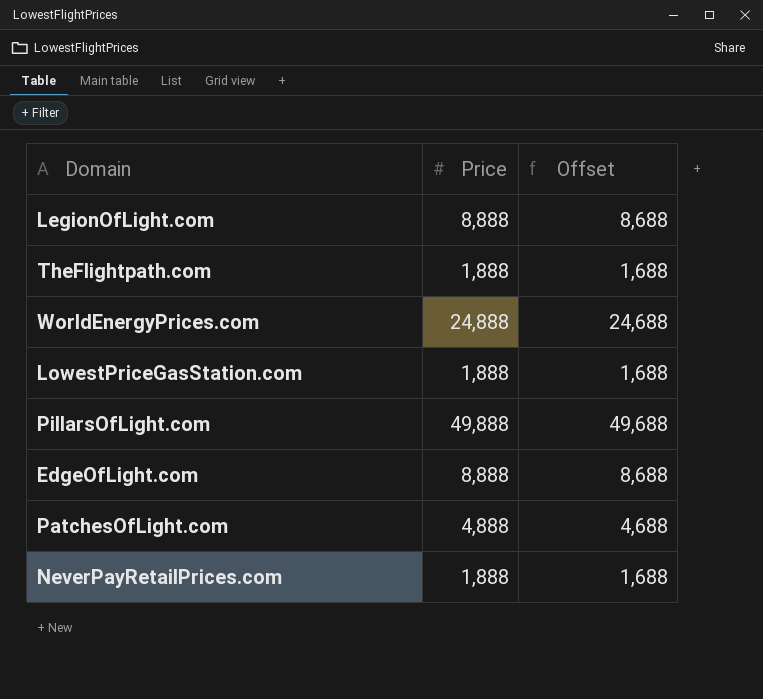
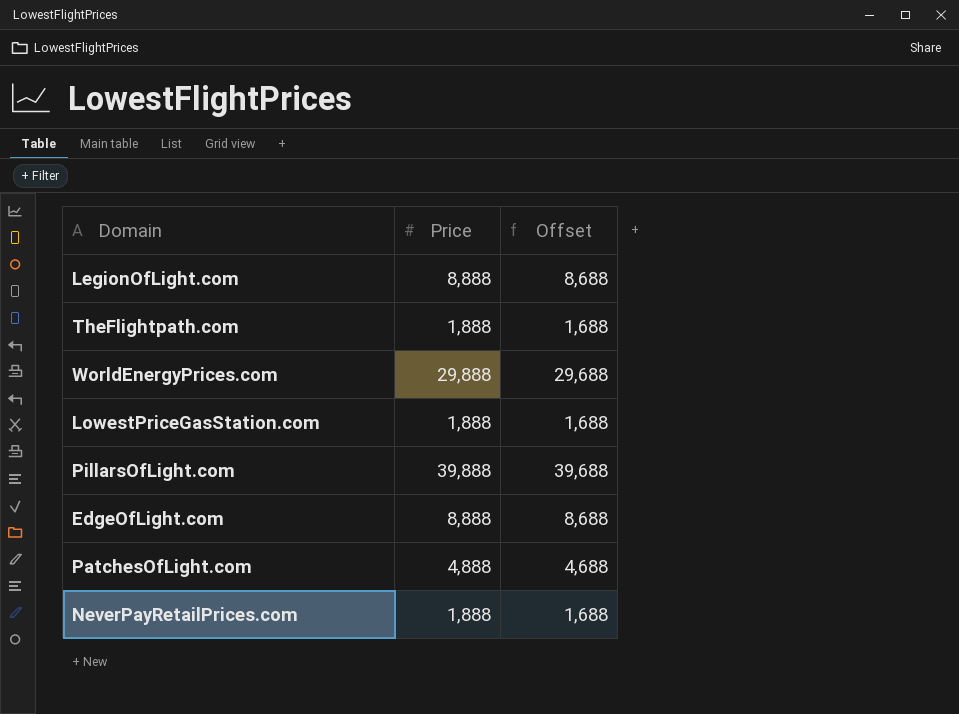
WorldEnergyPrices.com | Price: 24,888 -> 29,888
WorldEnergyPrices.com | Offset: 24,688 -> 29,688
PillarsOfLight.com | Price: 49,888 -> 39,888
PillarsOfLight.com | Offset: 49,688 -> 39,688

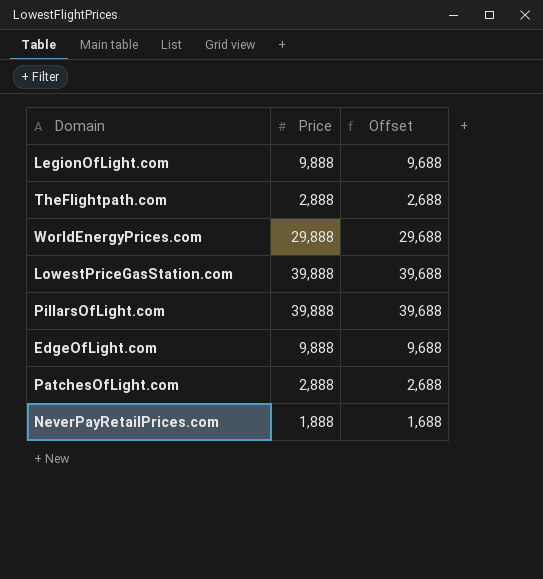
LegionOfLight.com | Price: 8,888 -> 9,888
LegionOfLight.com | Offset: 8,688 -> 9,688
TheFlightpath.com | Price: 1,888 -> 2,888
TheFlightpath.com | Offset: 1,688 -> 2,688
LowestPriceGasStation.com | Price: 1,888 -> 39,888
LowestPriceGasStation.com | Offset: 1,688 -> 39,688
EdgeOfLight.com | Price: 8,888 -> 9,888
EdgeOfLight.com | Offset: 8,688 -> 9,688
PatchesOfLight.com | Price: 4,888 -> 2,888
PatchesOfLight.com | Offset: 4,688 -> 2,688

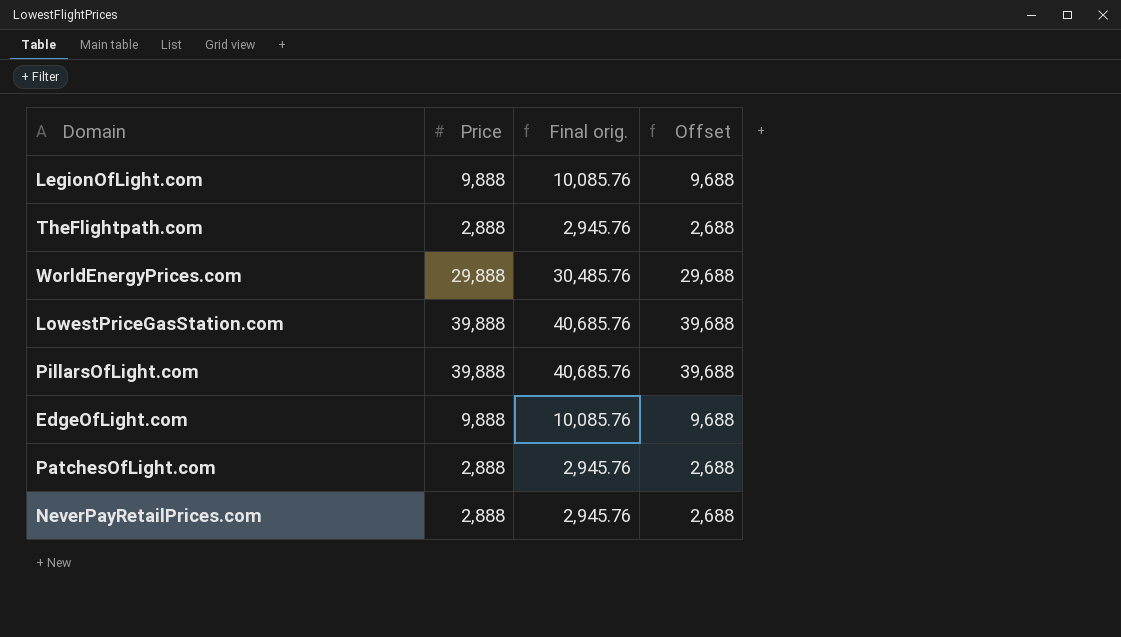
column Final orig. | formula: none -> [Price] * 1.02
NeverPayRetailPrices.com | Price: 1,888 -> 2,888
NeverPayRetailPrices.com | Offset: 1,688 -> 2,688

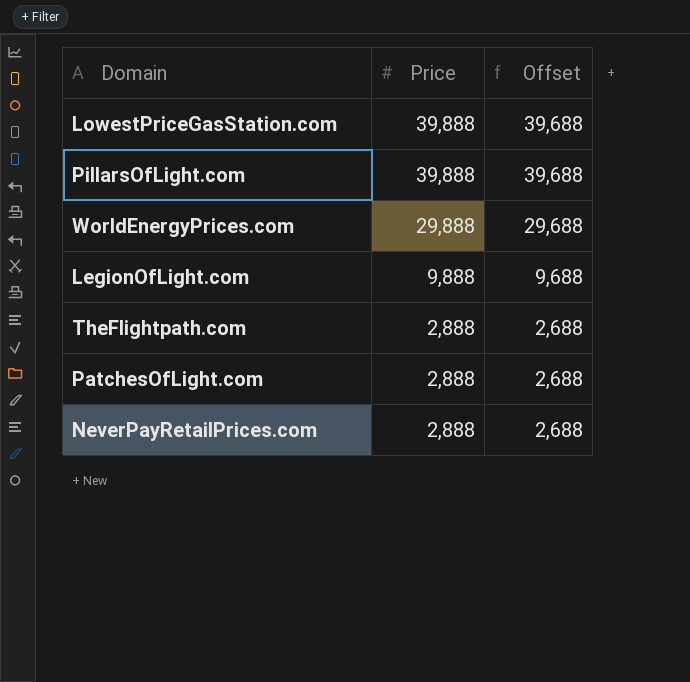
row order: none -> Price descending
column Final orig. | formula: [Price] * 1.02 -> none
row EdgeOfLight.com: 9,888 | 10,085.76 | 9,688 -> none

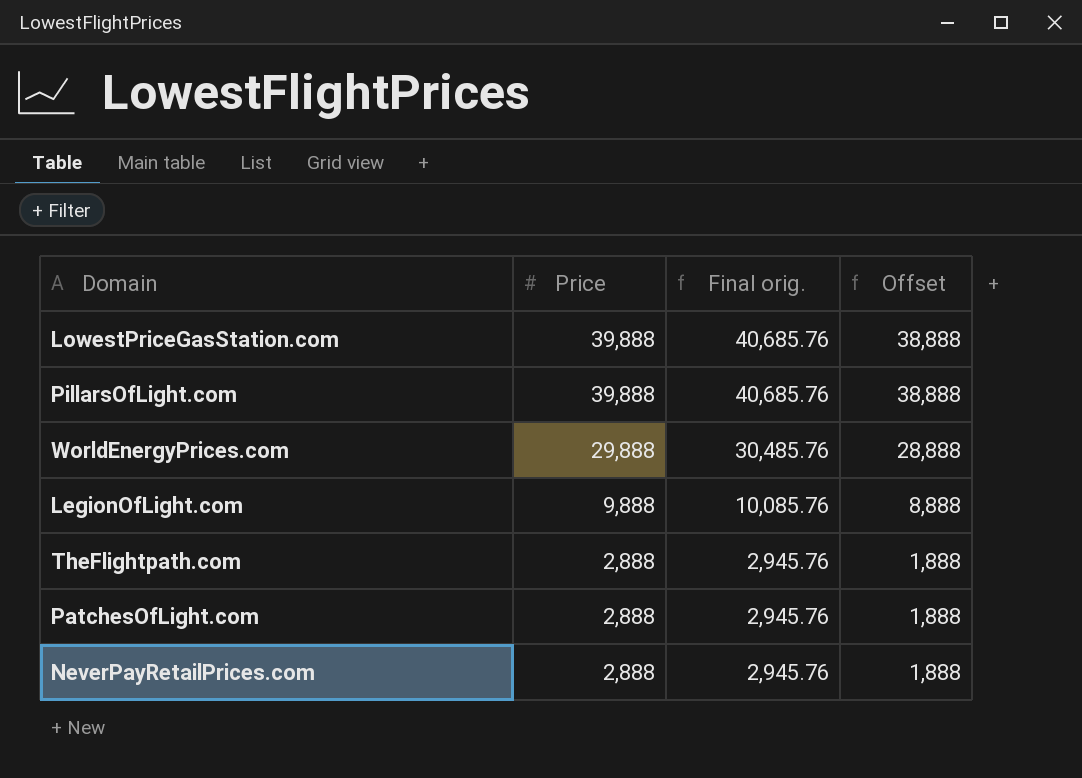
column Final orig. | formula: none -> [Price] * 1.02
column Offset | formula: [Price] - 200 -> [Price] - 1000

